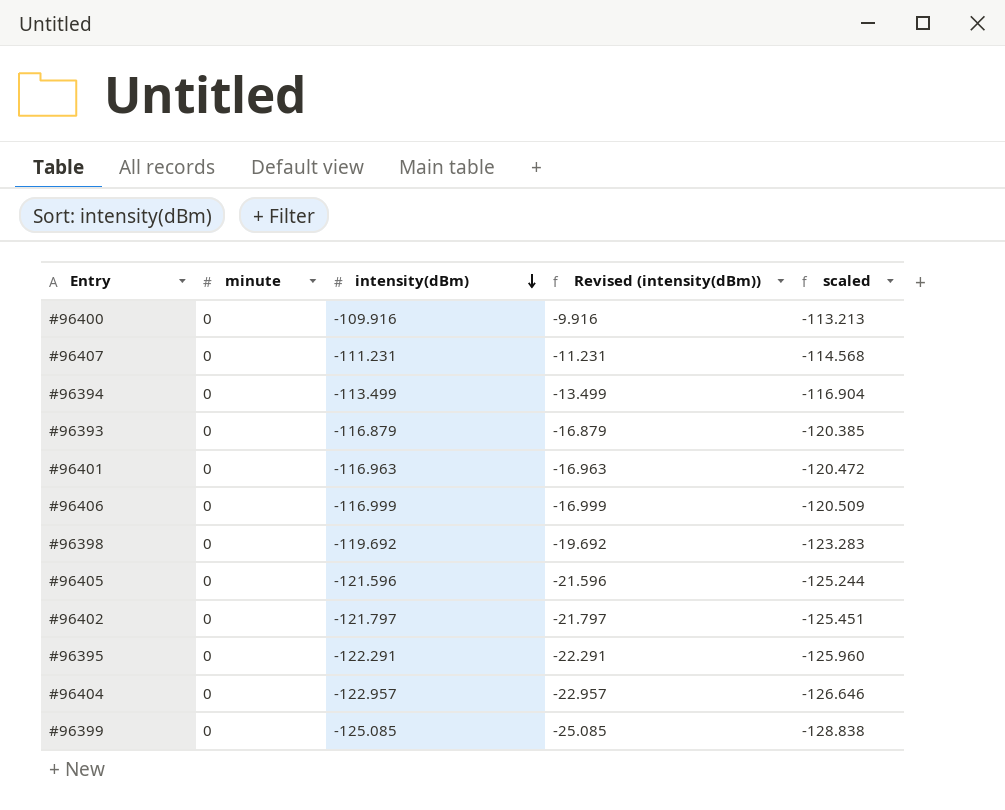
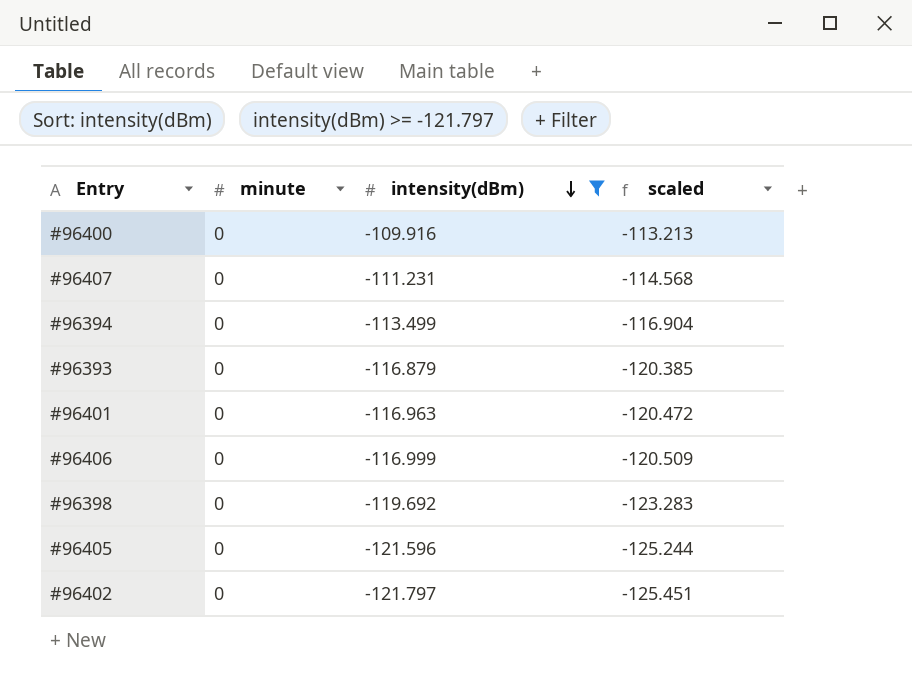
filter: none -> intensity(dBm) >= -121.797
column Revised (intensity(dBm)) | formula: [intensity(dBm)] + 100 -> none

